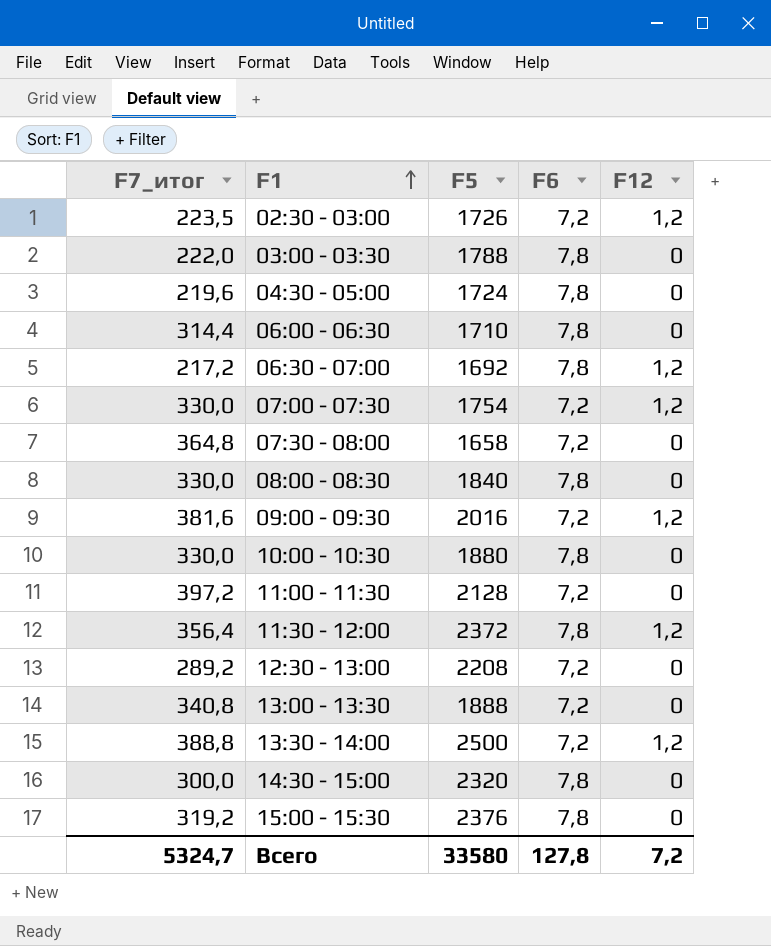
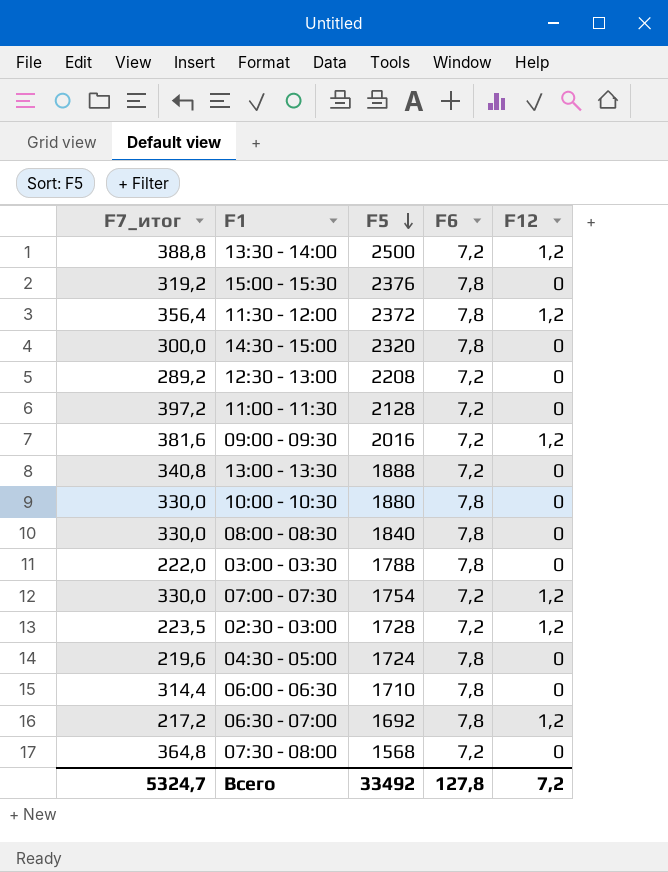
row order: F1 ascending -> F5 descending
02:30 - 03:00 | F5: 1726 -> 1728
07:30 - 08:00 | F5: 1658 -> 1568
Всего | F5: 33580 -> 33492

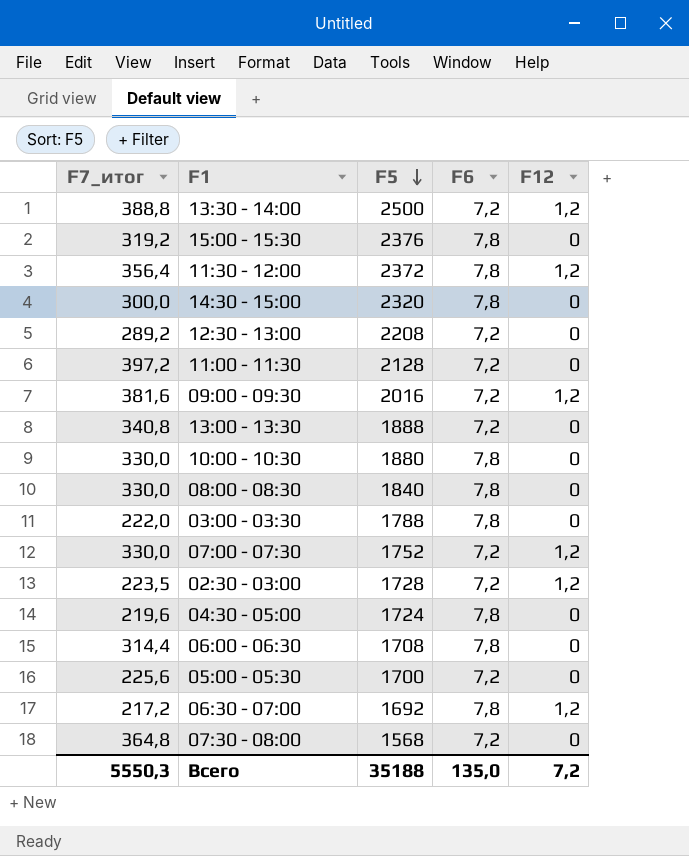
07:00 - 07:30 | F5: 1754 -> 1752
06:00 - 06:30 | F5: 1710 -> 1708
row 05:00 - 05:30: none -> 225,6 | 1700 | 7,2 | 0
Всего | F7_итог: 5324,7 -> 5550,3
Всего | F5: 33492 -> 35188
Всего | F6: 127,8 -> 135,0

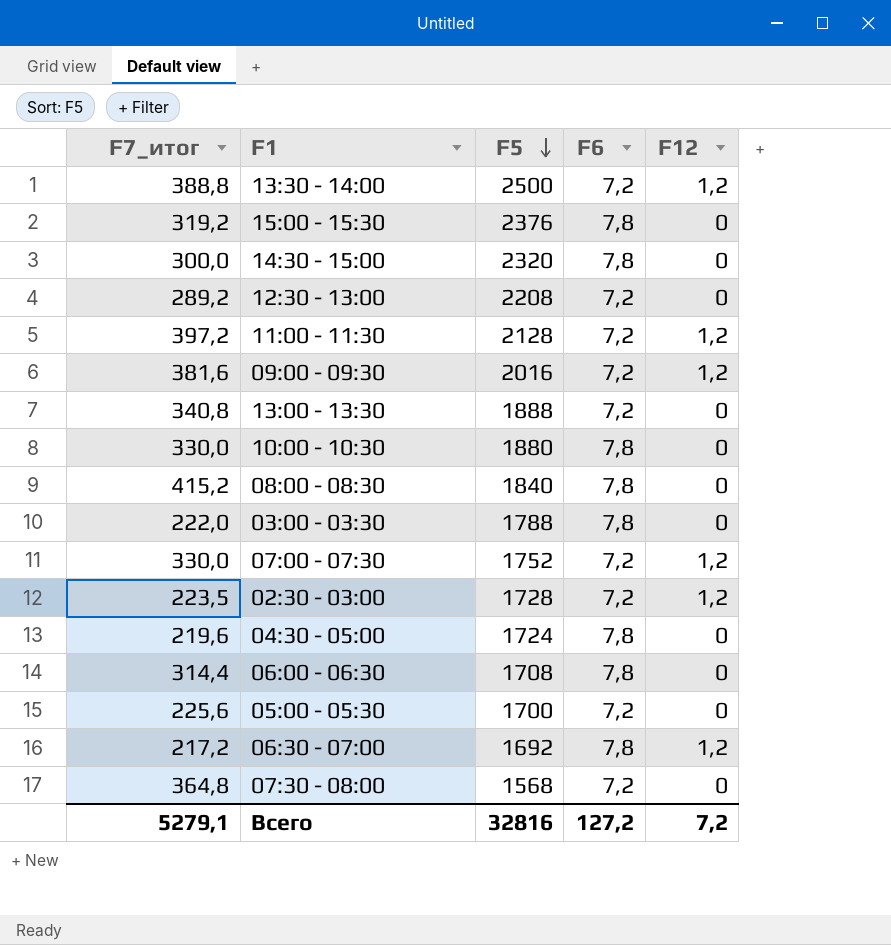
row 11:30 - 12:00: 356,4 | 2372 | 7,8 | 1,2 -> none
11:00 - 11:30 | F12: 0 -> 1,2
08:00 - 08:30 | F7_итог: 330,0 -> 415,2
Всего | F7_итог: 5550,3 -> 5279,1
Всего | F5: 35188 -> 32816
Всего | F6: 135,0 -> 127,2

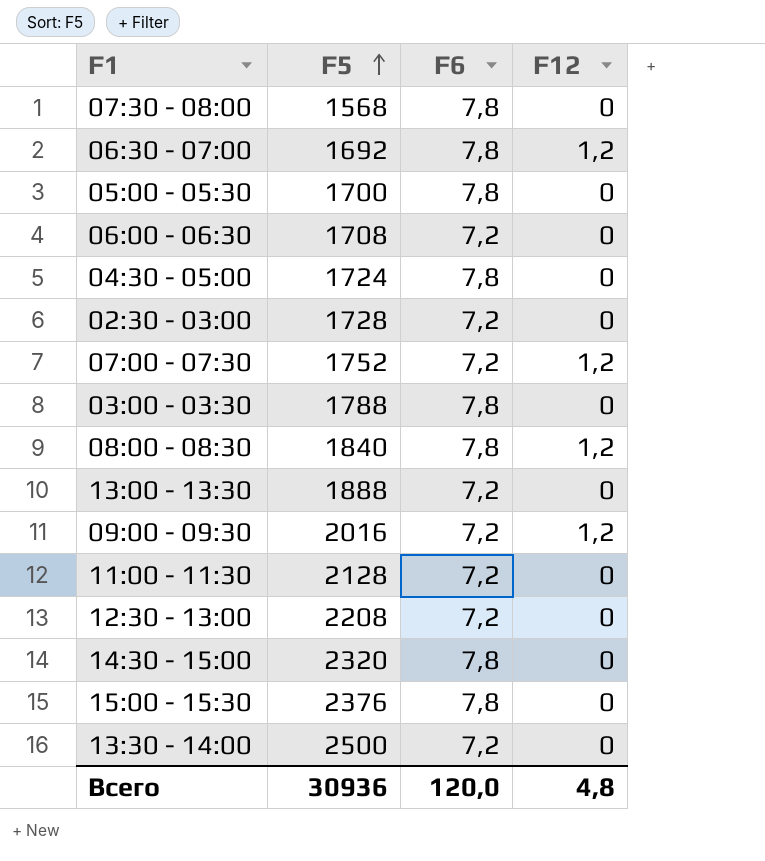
row order: F5 descending -> F5 ascending
column F7_итог | position: 1 -> none
row 10:00 - 10:30: 330,0 | 1880 | 7,8 | 0 -> none
07:30 - 08:00 | F6: 7,2 -> 7,8
05:00 - 05:30 | F6: 7,2 -> 7,8
06:00 - 06:30 | F6: 7,8 -> 7,2
02:30 - 03:00 | F12: 1,2 -> 0
08:00 - 08:30 | F12: 0 -> 1,2
11:00 - 11:30 | F12: 1,2 -> 0
13:30 - 14:00 | F12: 1,2 -> 0
Всего | F5: 32816 -> 30936
Всего | F6: 127,2 -> 120,0
Всего | F12: 7,2 -> 4,8

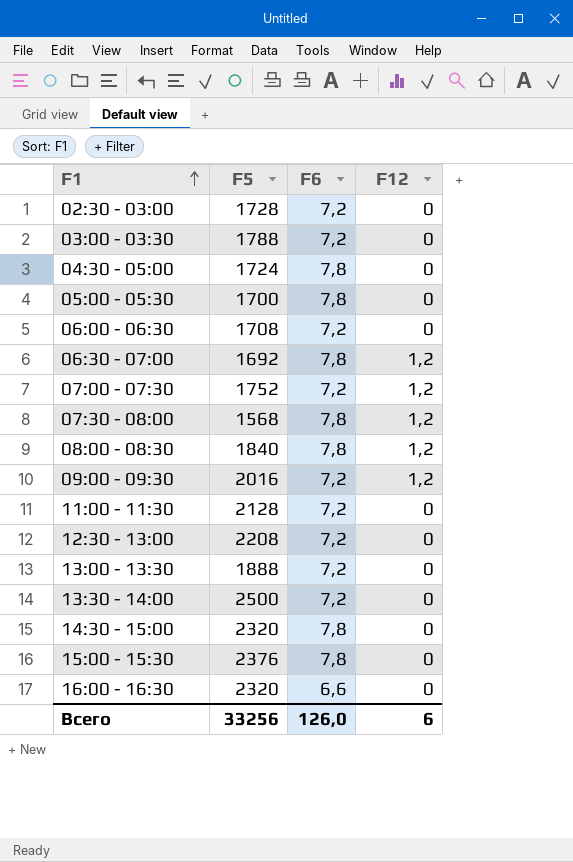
row order: F5 ascending -> F1 ascending
03:00 - 03:30 | F6: 7,8 -> 7,2
07:30 - 08:00 | F12: 0 -> 1,2
row 16:00 - 16:30: none -> 2320 | 6,6 | 0
Всего | F5: 30936 -> 33256
Всего | F6: 120,0 -> 126,0
Всего | F12: 4,8 -> 6

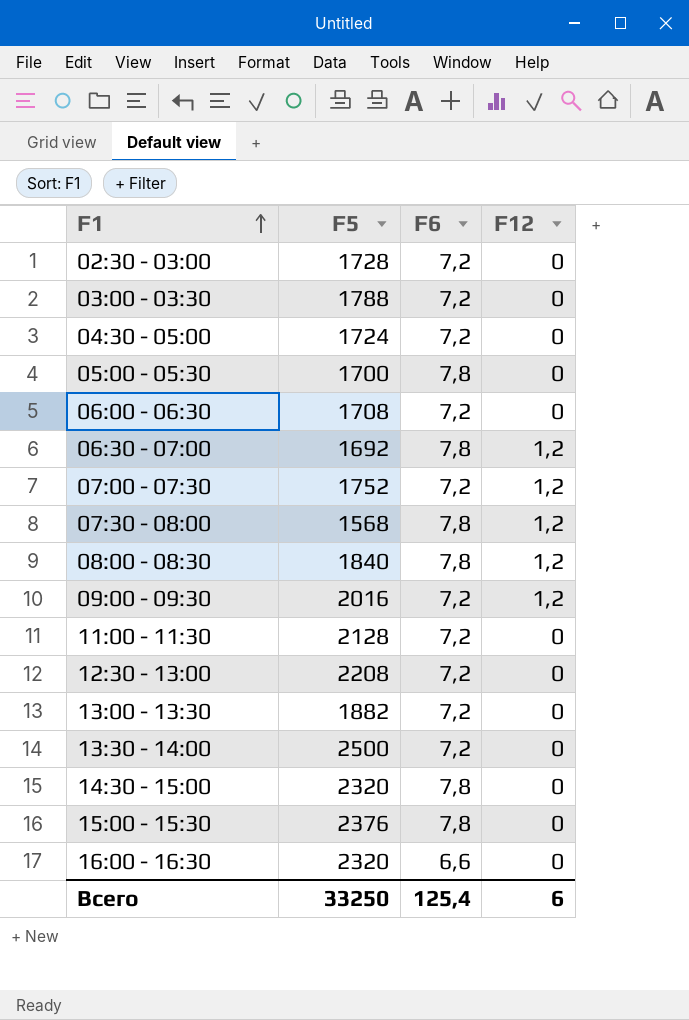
04:30 - 05:00 | F6: 7,8 -> 7,2
13:00 - 13:30 | F5: 1888 -> 1882
Всего | F5: 33256 -> 33250
Всего | F6: 126,0 -> 125,4

